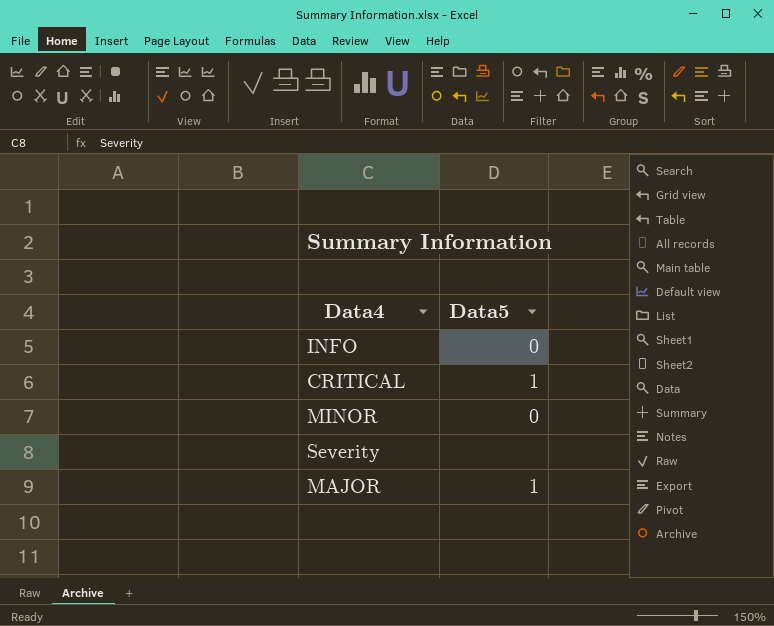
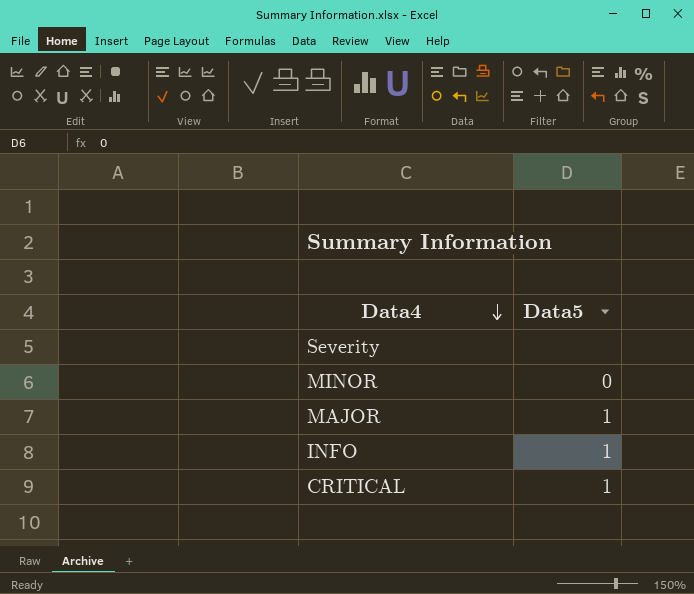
row order: none -> Data4 descending
INFO | Data5: 0 -> 1

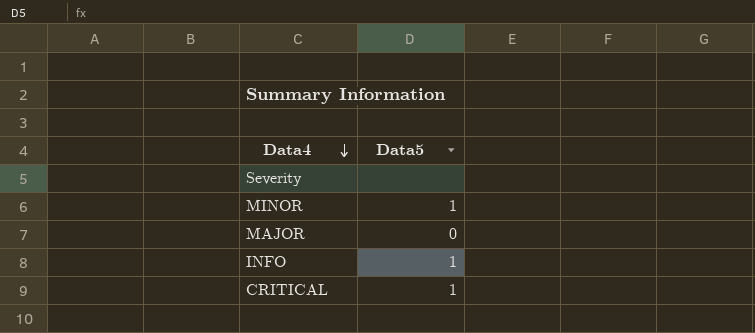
MINOR | Data5: 0 -> 1
MAJOR | Data5: 1 -> 0

